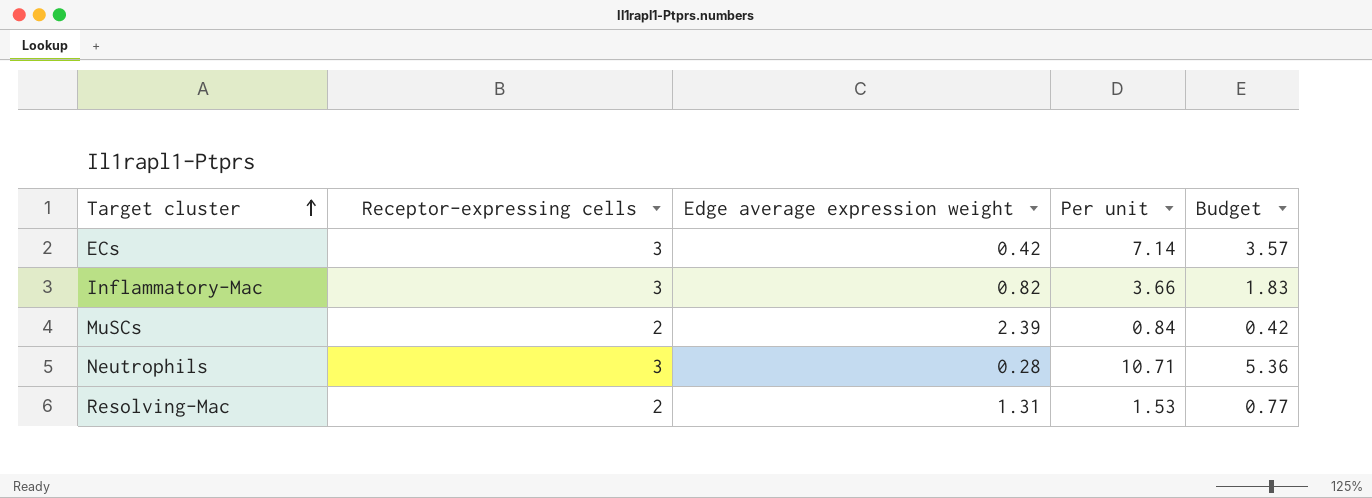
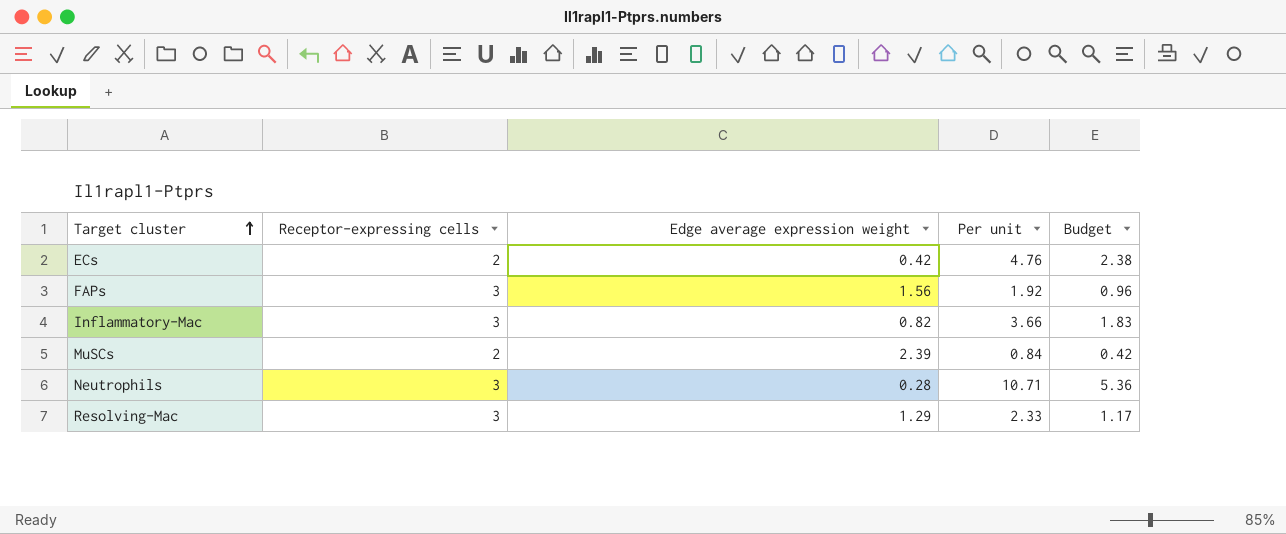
ECs | Receptor-expressing cells: 3 -> 2
ECs | Per unit: 7.14 -> 4.76
ECs | Budget: 3.57 -> 2.38
row FAPs: none -> 3 | 1.56 | 1.92 | 0.96
Resolving-Mac | Receptor-expressing cells: 2 -> 3
Resolving-Mac | Edge average expression weight: 1.31 -> 1.29
Resolving-Mac | Per unit: 1.53 -> 2.33
Resolving-Mac | Budget: 0.77 -> 1.17

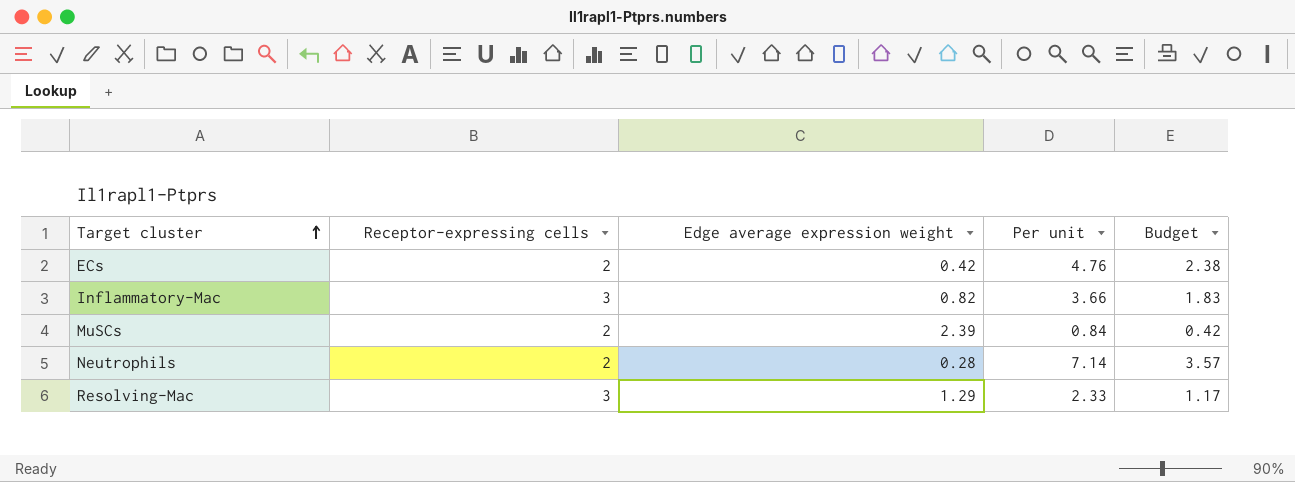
row FAPs: 3 | 1.56 | 1.92 | 0.96 -> none
Neutrophils | Receptor-expressing cells: 3 -> 2
Neutrophils | Per unit: 10.71 -> 7.14
Neutrophils | Budget: 5.36 -> 3.57

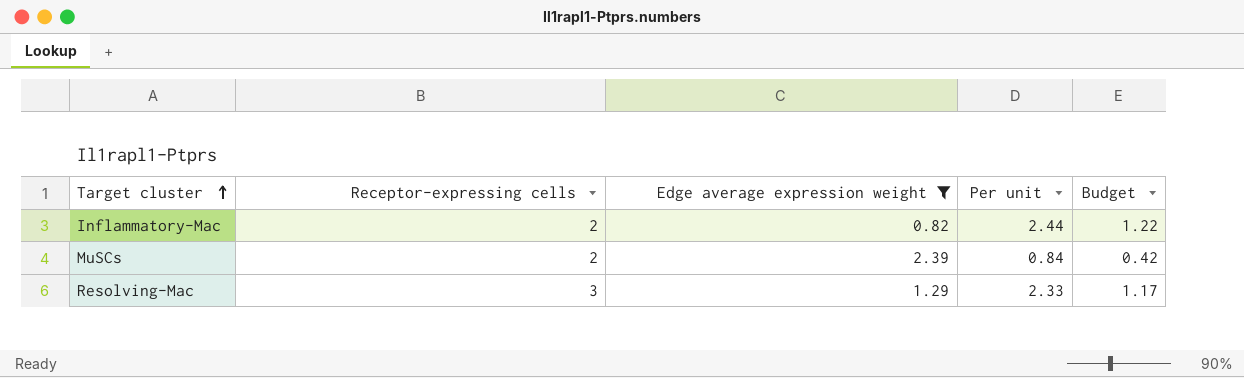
filter: none -> Edge average expression weight >= 0.82
Inflammatory-Mac | Receptor-expressing cells: 3 -> 2
Inflammatory-Mac | Per unit: 3.66 -> 2.44
Inflammatory-Mac | Budget: 1.83 -> 1.22

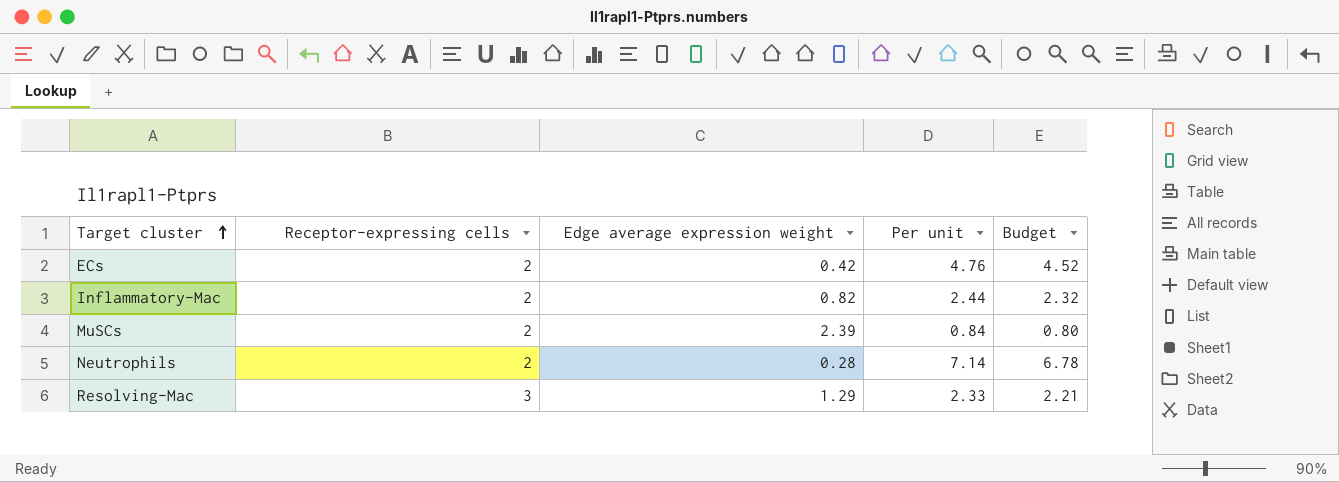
filter: Edge average expression weight >= 0.82 -> none
column Budget | formula: [Per unit] * 0.5 -> [Per unit] * 0.95

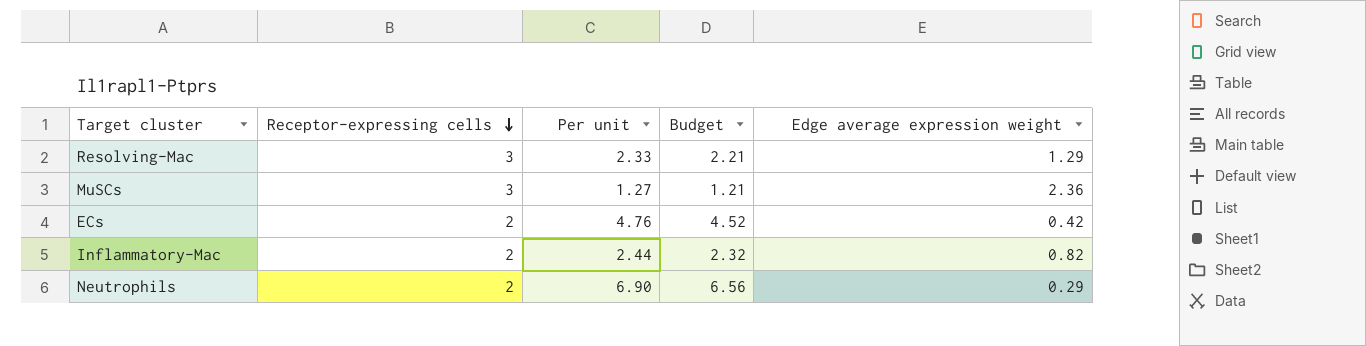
row order: Target cluster ascending -> Receptor-expressing cells descending
column Edge average expression weight | position: 3 -> 5
MuSCs | Receptor-expressing cells: 2 -> 3
MuSCs | Per unit: 0.84 -> 1.27
MuSCs | Budget: 0.80 -> 1.21
MuSCs | Edge average expression weight: 2.39 -> 2.36
Neutrophils | Per unit: 7.14 -> 6.90
Neutrophils | Budget: 6.78 -> 6.56
Neutrophils | Edge average expression weight: 0.28 -> 0.29

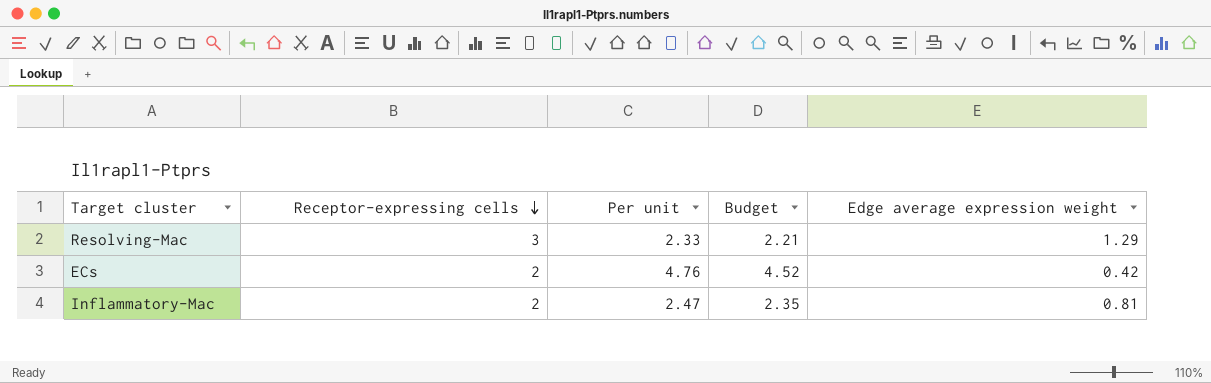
row MuSCs: 3 | 1.27 | 1.21 | 2.36 -> none
row Neutrophils: 2 | 6.90 | 6.56 | 0.29 -> none
Inflammatory-Mac | Per unit: 2.44 -> 2.47
Inflammatory-Mac | Budget: 2.32 -> 2.35
Inflammatory-Mac | Edge average expression weight: 0.82 -> 0.81

